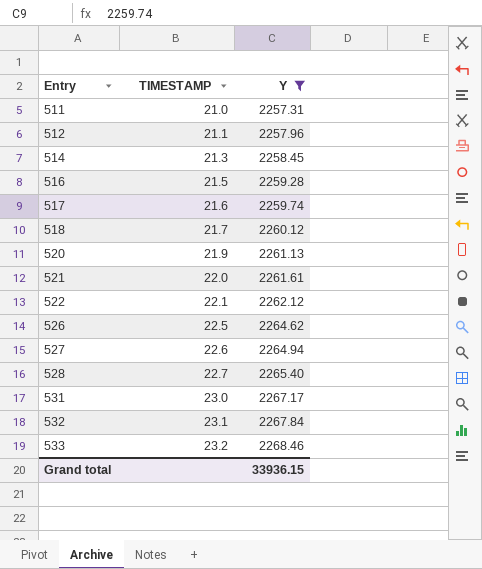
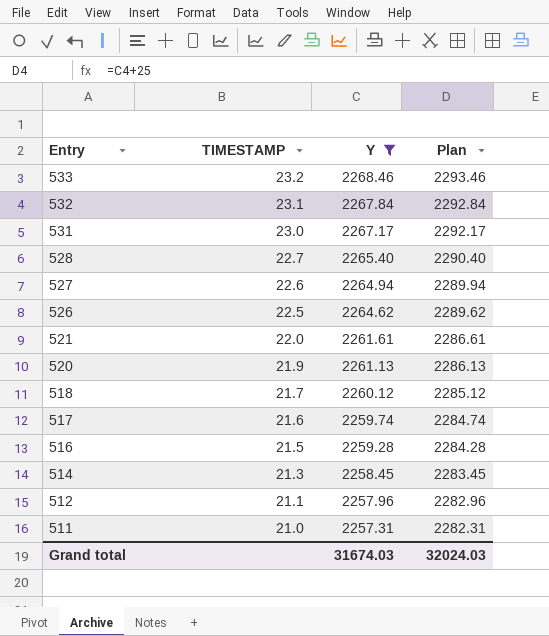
row order: Entry ascending -> Entry descending
column Plan | formula: none -> [Y] + 25
row 522: 22.1 | 2262.12 -> none
Grand total | Y: 33936.15 -> 31674.03

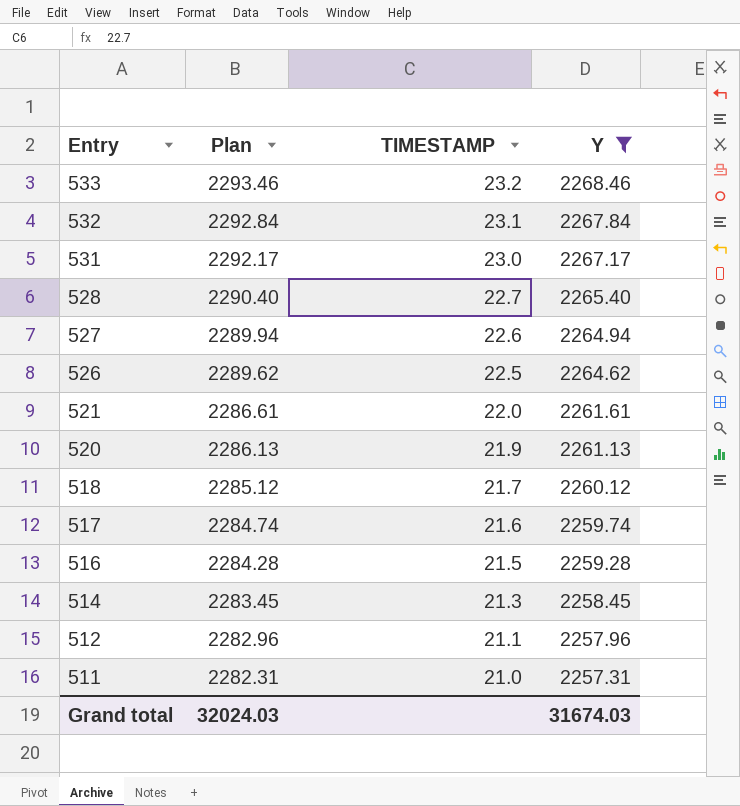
column Plan | position: 4 -> 2

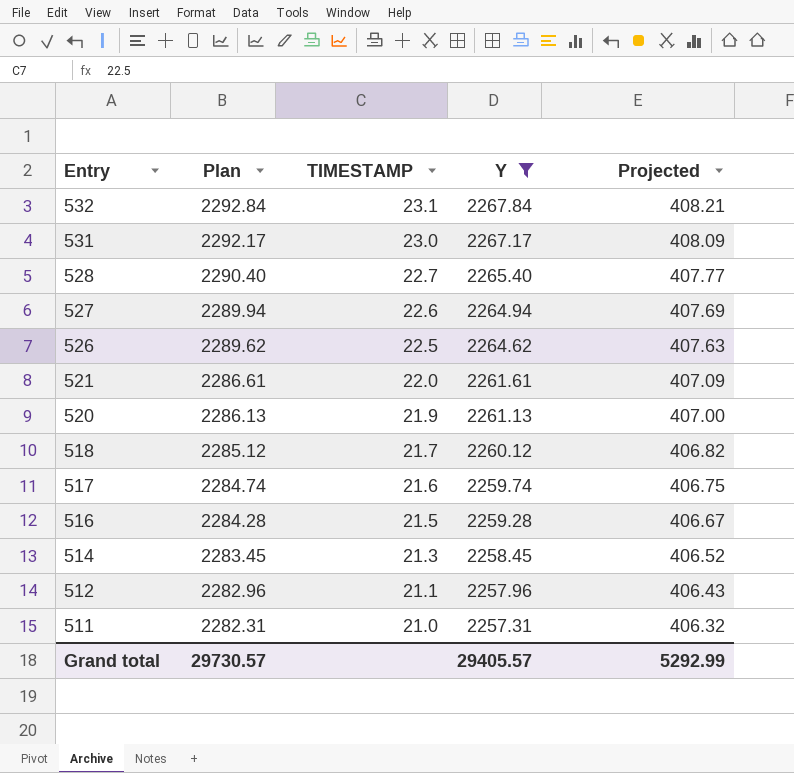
column Projected | formula: none -> [Y] * 0.18
row 533: 2293.46 | 23.2 | 2268.46 -> none
Grand total | Plan: 32024.03 -> 29730.57
Grand total | Y: 31674.03 -> 29405.57

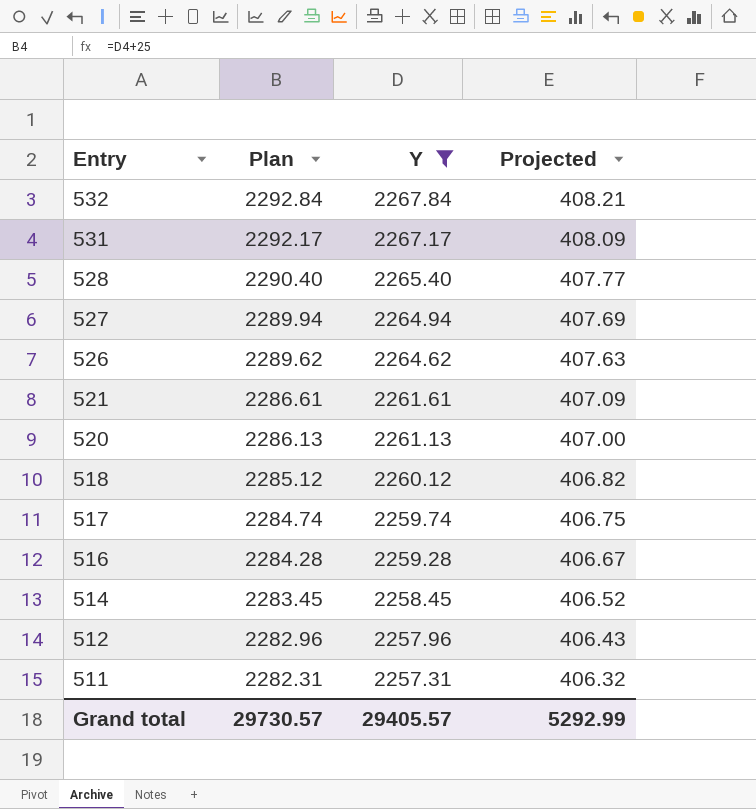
column TIMESTAMP | position: 3 -> none

